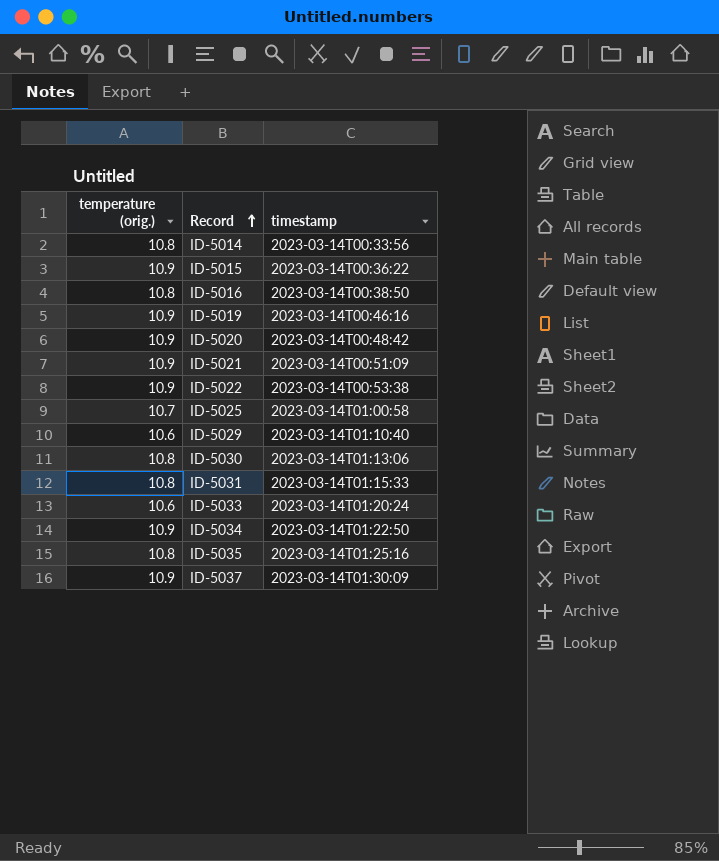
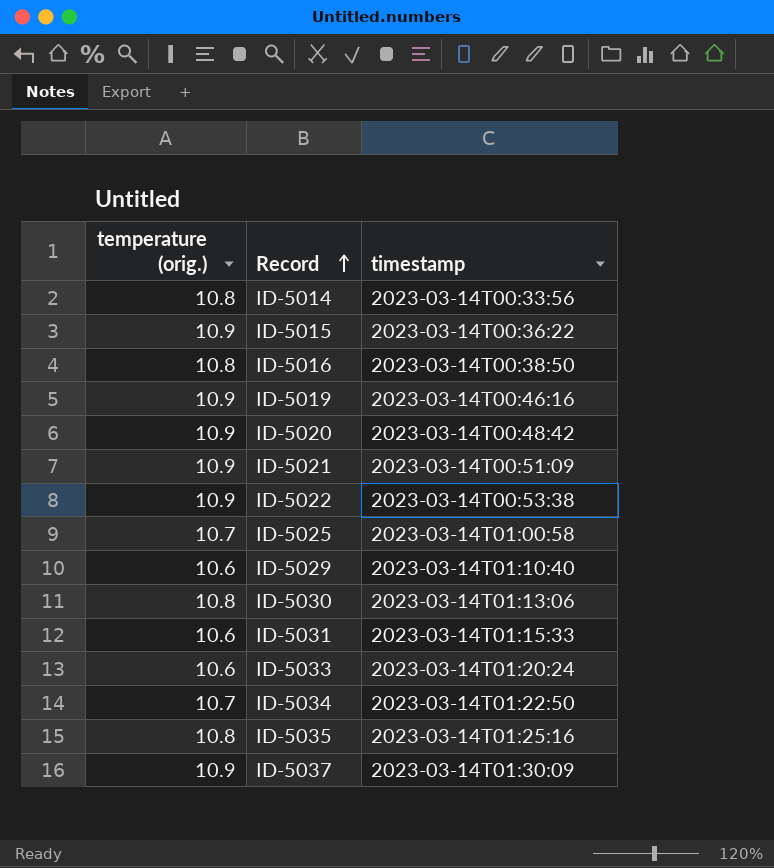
ID-5031 | temperature (orig.): 10.8 -> 10.6
ID-5034 | temperature (orig.): 10.9 -> 10.7

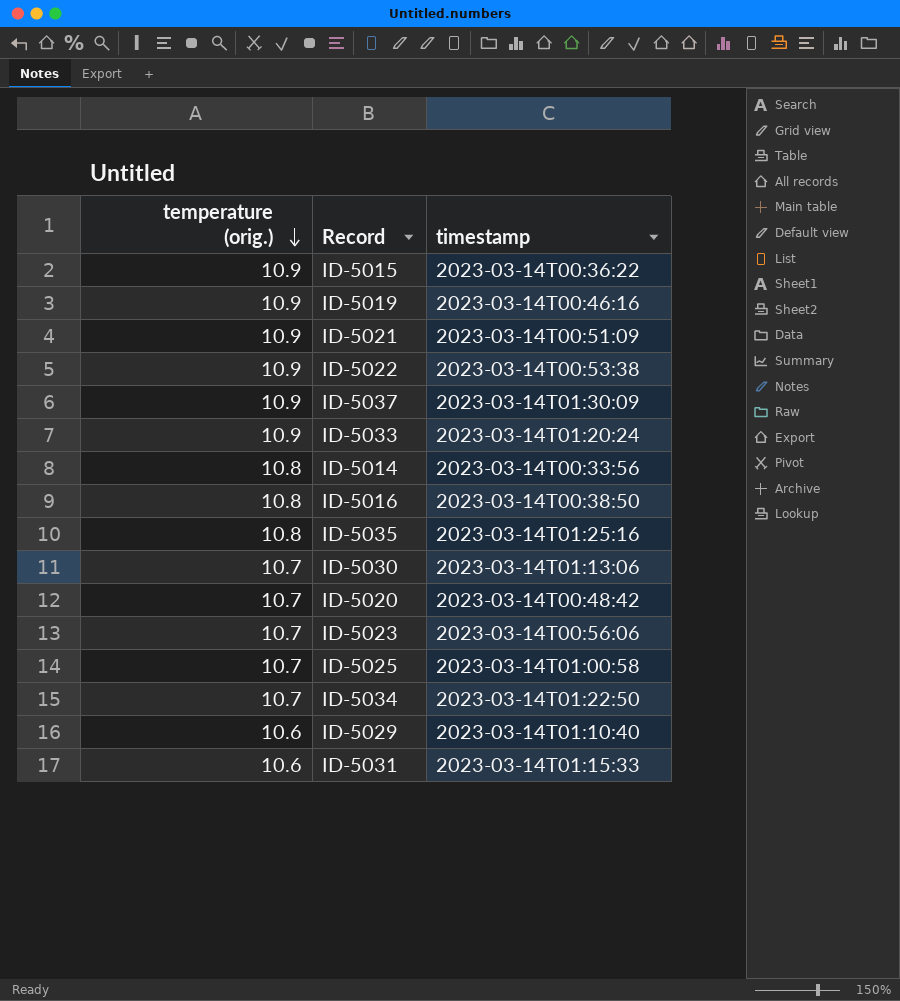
row order: Record ascending -> temperature (orig.) descending
ID-5033 | temperature (orig.): 10.6 -> 10.9
ID-5030 | temperature (orig.): 10.8 -> 10.7
ID-5020 | temperature (orig.): 10.9 -> 10.7
row ID-5023: none -> 10.7 | 2023-03-14T00:56:06

